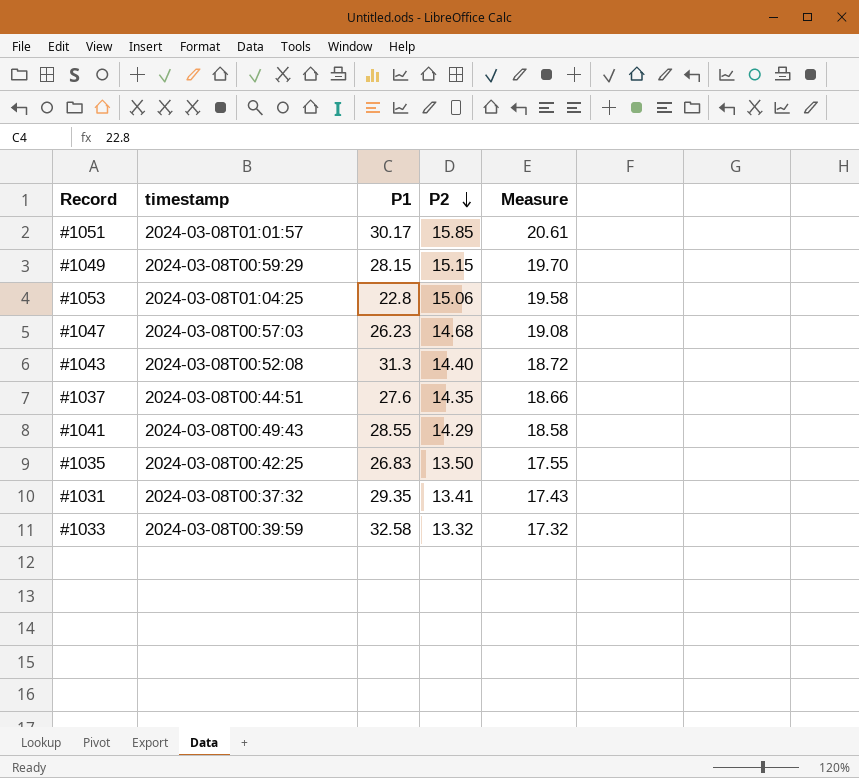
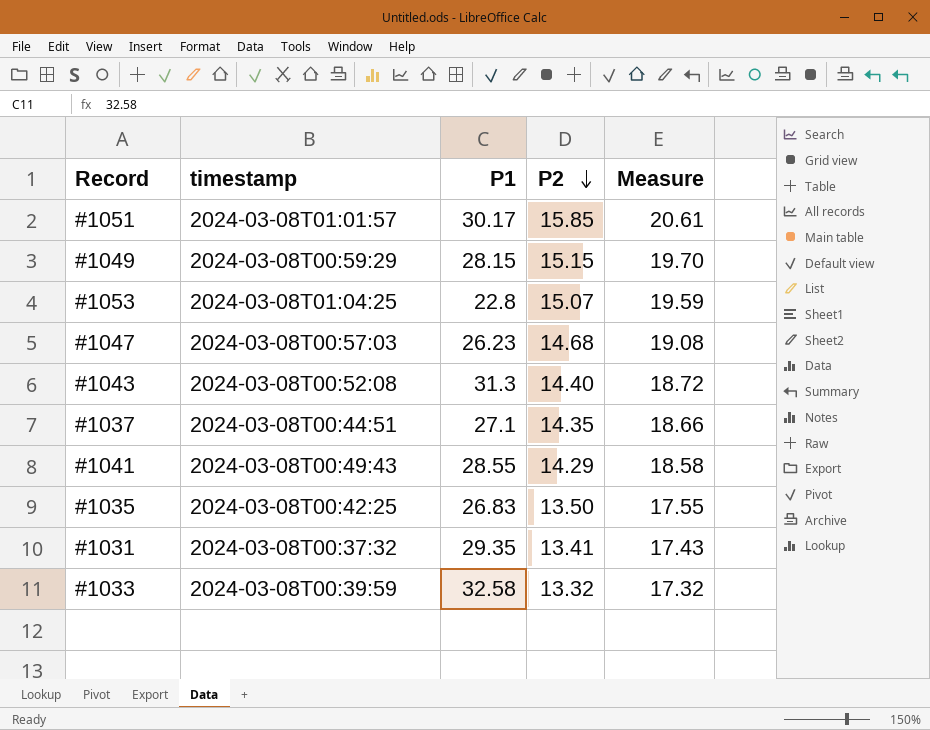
#1053 | P2: 15.06 -> 15.07
#1053 | Measure: 19.58 -> 19.59
#1037 | P1: 27.6 -> 27.1

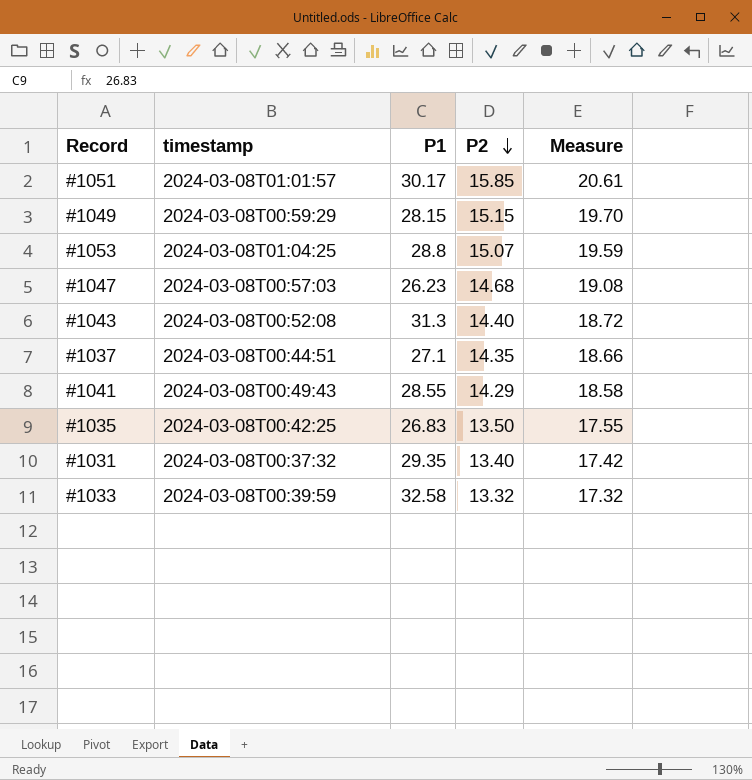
#1053 | P1: 22.8 -> 28.8
#1031 | P2: 13.41 -> 13.40
#1031 | Measure: 17.43 -> 17.42

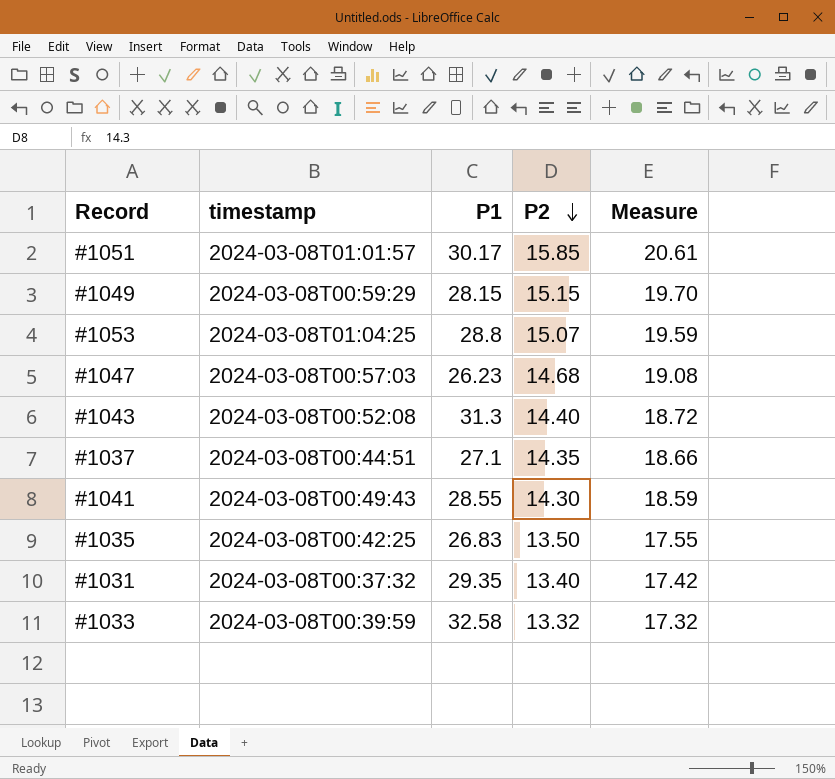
#1041 | P2: 14.29 -> 14.30
#1041 | Measure: 18.58 -> 18.59

